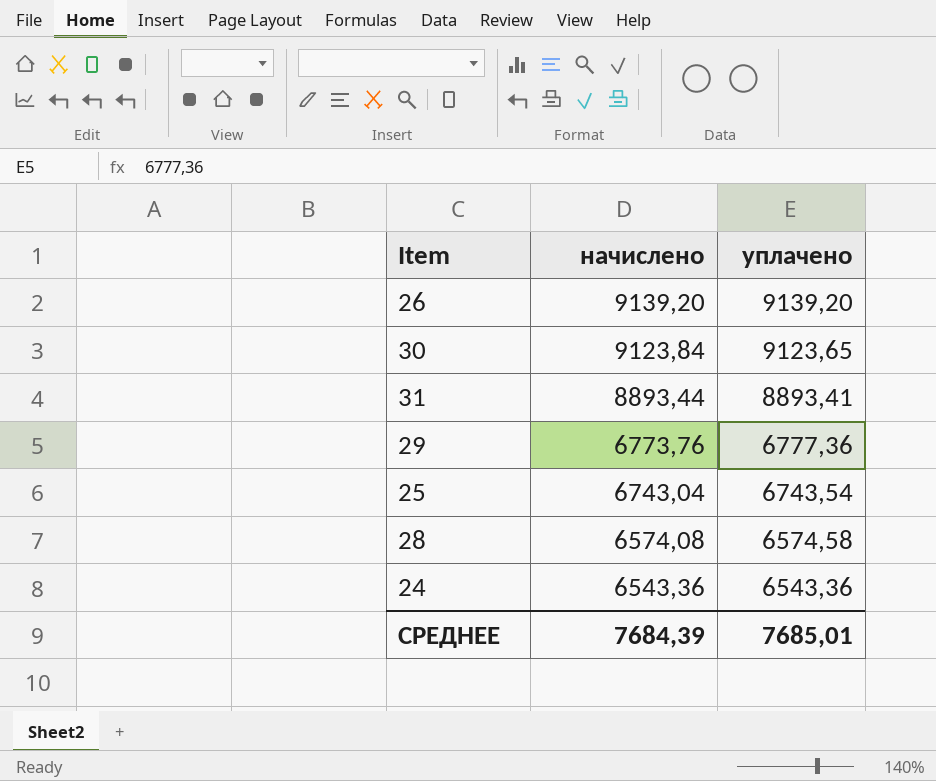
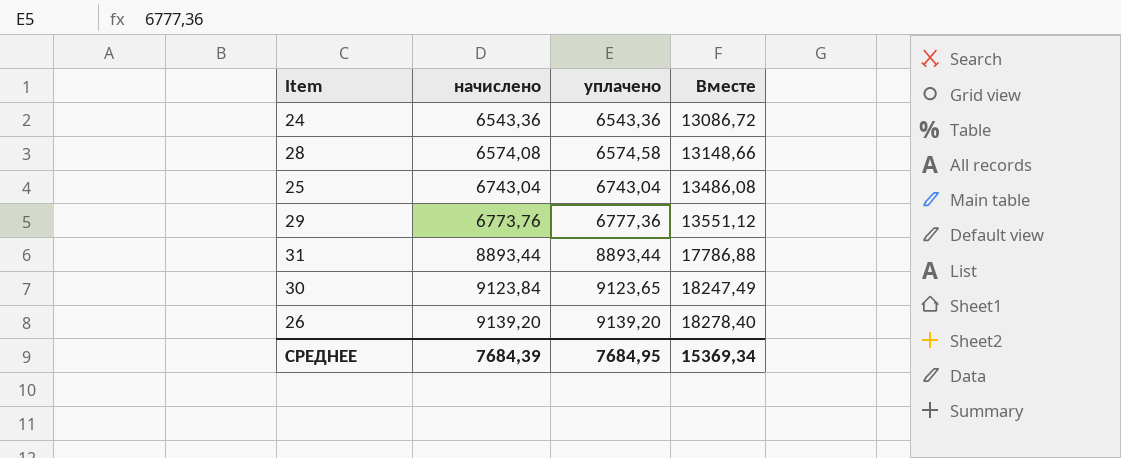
row order: начислено descending -> начислено ascending
column Вместе | formula: none -> [начислено] + [уплачено]
25 | уплачено: 6743,54 -> 6743,04
31 | уплачено: 8893,41 -> 8893,44
СРЕДНЕЕ | уплачено: 7685,01 -> 7684,95

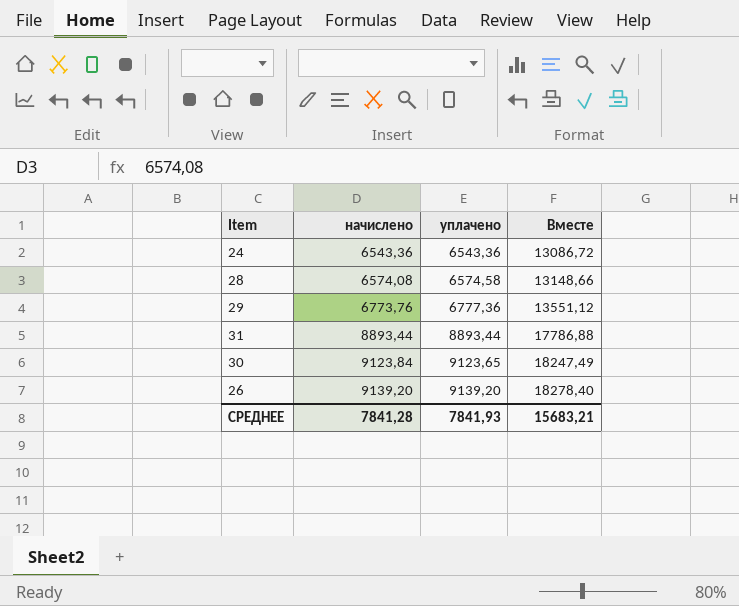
row 25: 6743,04 | 6743,04 | 13486,08 -> none
СРЕДНЕЕ | начислено: 7684,39 -> 7841,28
СРЕДНЕЕ | уплачено: 7684,95 -> 7841,93
СРЕДНЕЕ | Вместе: 15369,34 -> 15683,21

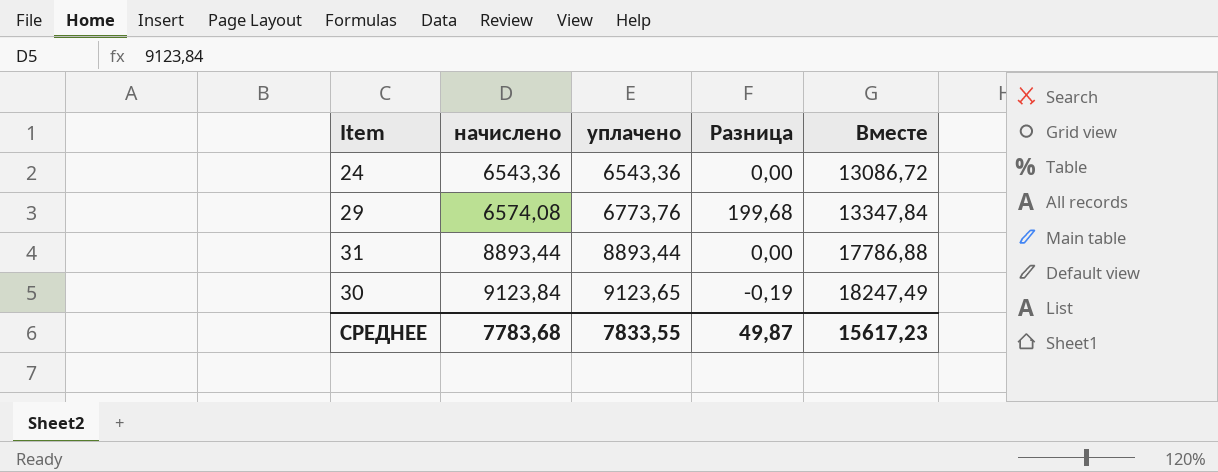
column Разница | formula: none -> [уплачено] - [начислено]
row 28: 6574,08 | 6574,58 | 13148,66 -> none
row 26: 9139,20 | 9139,20 | 18278,40 -> none
29 | начислено: 6773,76 -> 6574,08
29 | уплачено: 6777,36 -> 6773,76
29 | Вместе: 13551,12 -> 13347,84
СРЕДНЕЕ | начислено: 7841,28 -> 7783,68
СРЕДНЕЕ | уплачено: 7841,93 -> 7833,55
СРЕДНЕЕ | Вместе: 15683,21 -> 15617,23

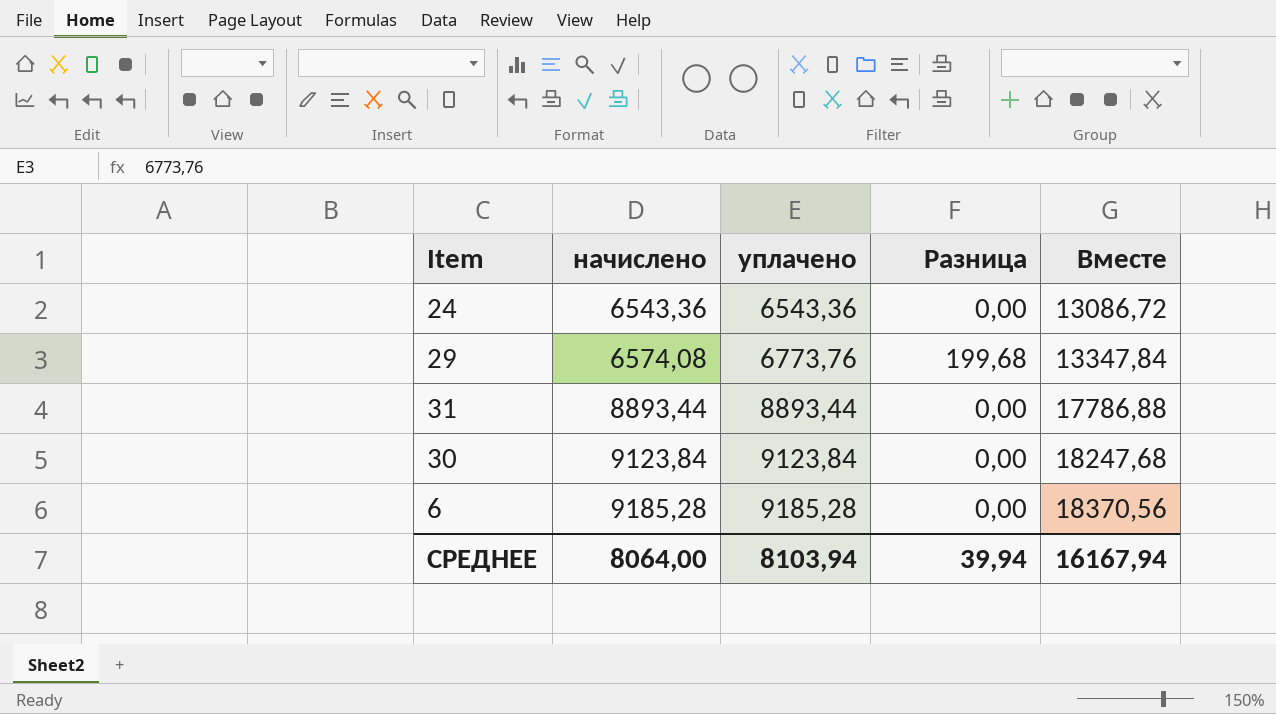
30 | уплачено: 9123,65 -> 9123,84
30 | Разница: -0,19 -> 0,00
30 | Вместе: 18247,49 -> 18247,68
row 6: none -> 9185,28 | 9185,28 | 0,00 | 18370,56
СРЕДНЕЕ | начислено: 7783,68 -> 8064,00
СРЕДНЕЕ | уплачено: 7833,55 -> 8103,94
СРЕДНЕЕ | Разница: 49,87 -> 39,94
СРЕДНЕЕ | Вместе: 15617,23 -> 16167,94

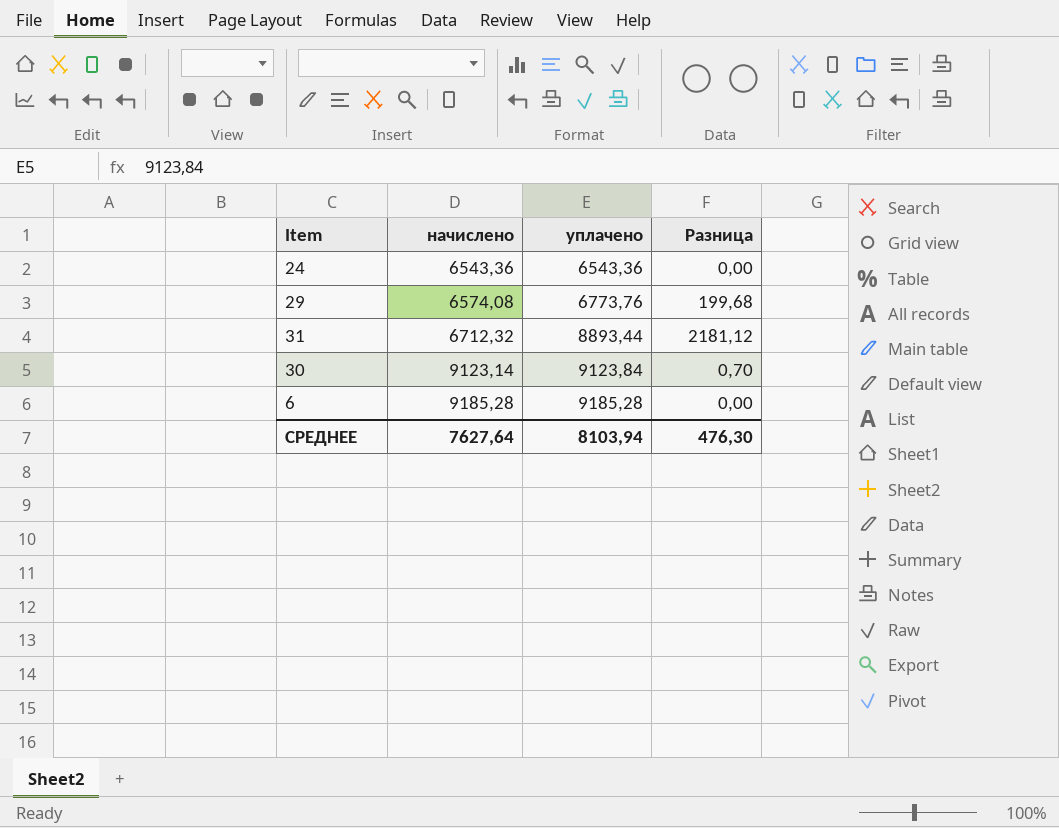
column Вместе | formula: [начислено] + [уплачено] -> none
31 | начислено: 8893,44 -> 6712,32
31 | Разница: 0,00 -> 2181,12
30 | начислено: 9123,84 -> 9123,14
30 | Разница: 0,00 -> 0,70
СРЕДНЕЕ | начислено: 8064,00 -> 7627,64
СРЕДНЕЕ | Разница: 39,94 -> 476,30

